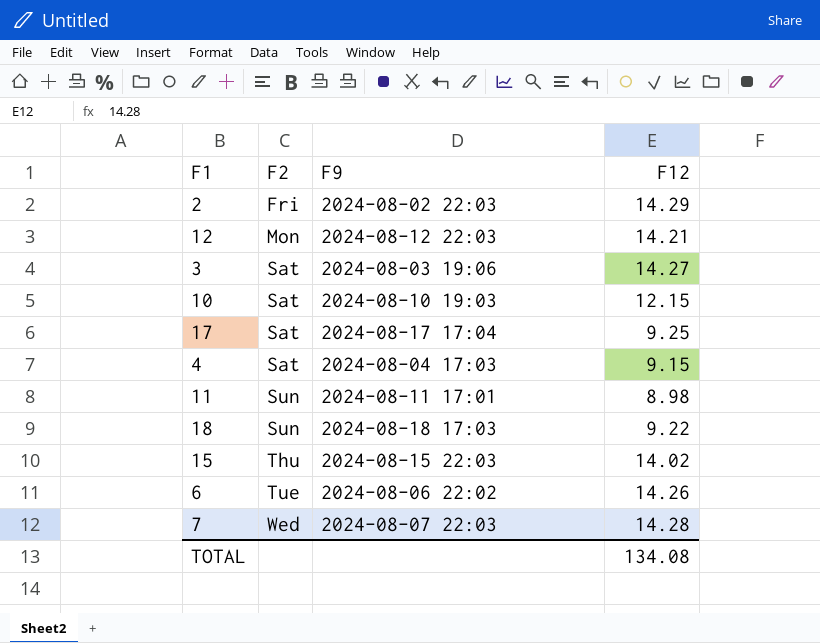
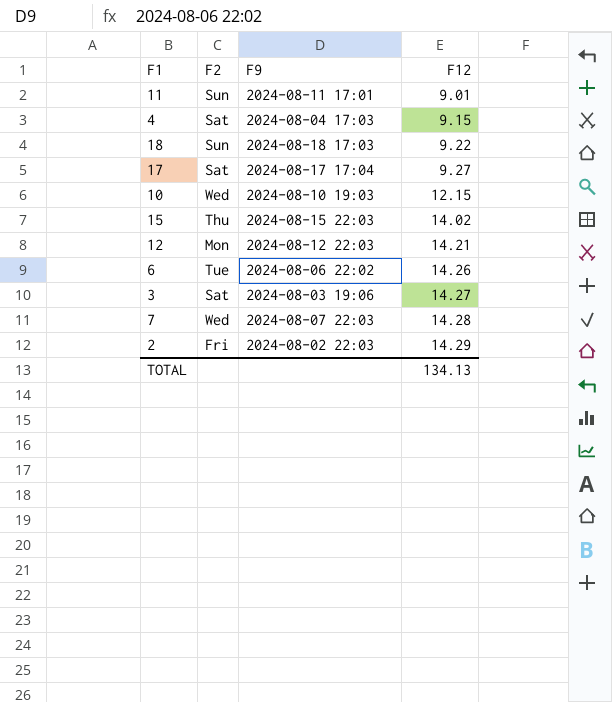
row order: F2 ascending -> F12 ascending
11 | F12: 8.98 -> 9.01
17 | F12: 9.25 -> 9.27
10 | F2: Sat -> Wed
TOTAL | F12: 134.08 -> 134.13

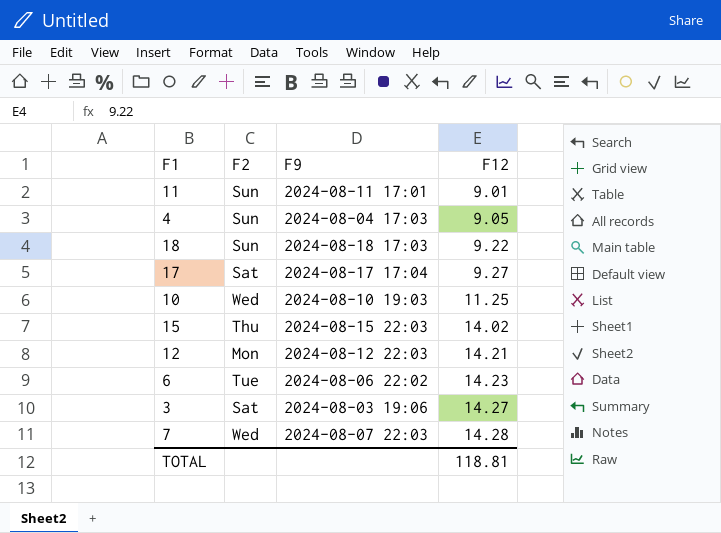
row 2: Fri | 2024-08-02 22:03 | 14.29 -> none
4 | F2: Sat -> Sun
4 | F12: 9.15 -> 9.05
10 | F12: 12.15 -> 11.25
6 | F12: 14.26 -> 14.23
TOTAL | F12: 134.13 -> 118.81

